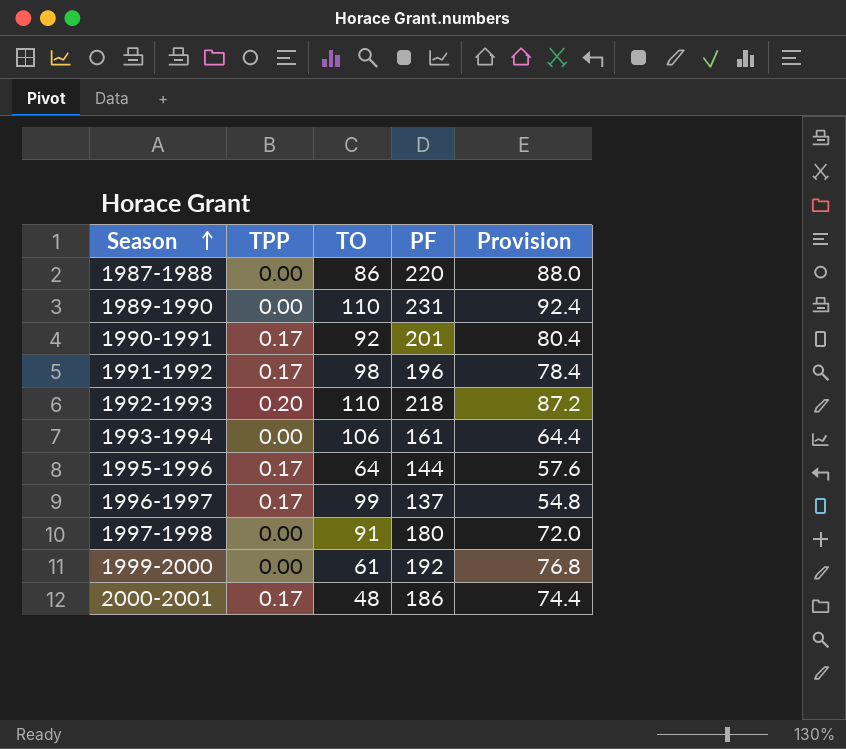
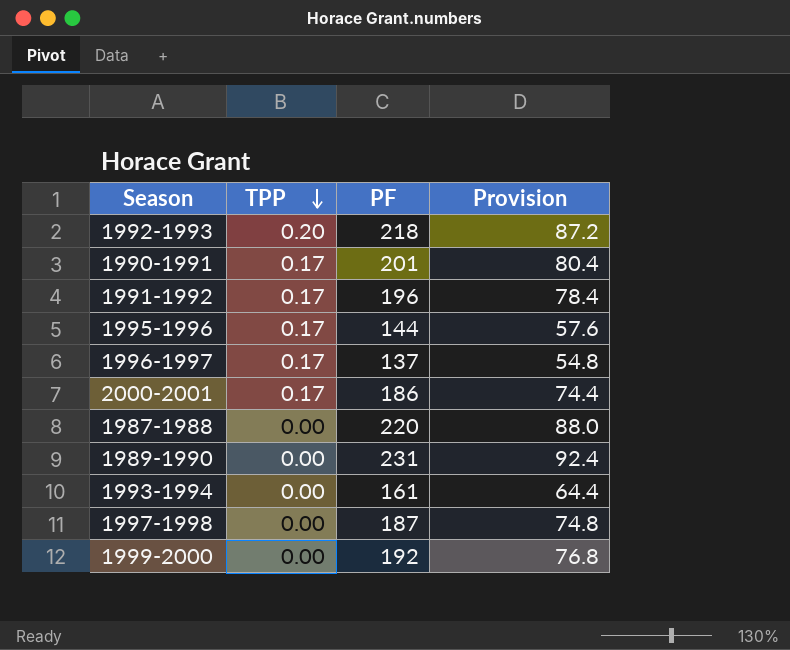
row order: Season ascending -> TPP descending
column TO | position: 3 -> none
1997-1998 | PF: 180 -> 187
1997-1998 | Provision: 72.0 -> 74.8

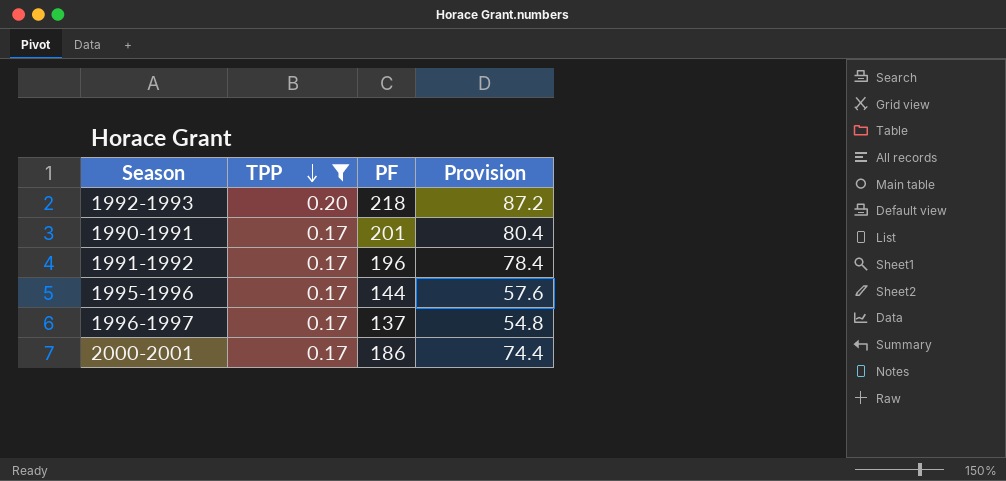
filter: none -> TPP != 0.00

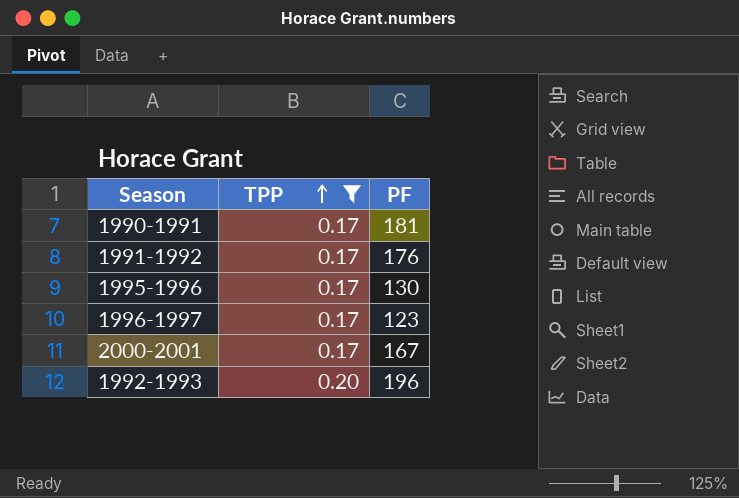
row order: TPP descending -> TPP ascending
column Provision | formula: [PF] * 0.4 -> none
1990-1991 | PF: 201 -> 181
1991-1992 | PF: 196 -> 176
1995-1996 | PF: 144 -> 130
1996-1997 | PF: 137 -> 123
2000-2001 | PF: 186 -> 167
1992-1993 | PF: 218 -> 196

